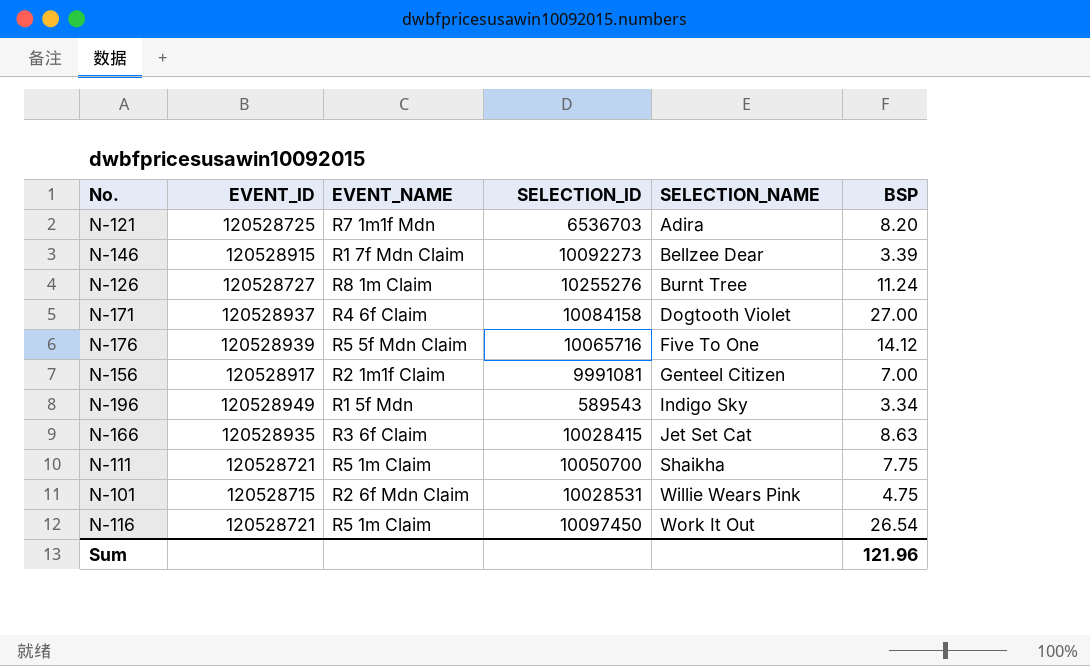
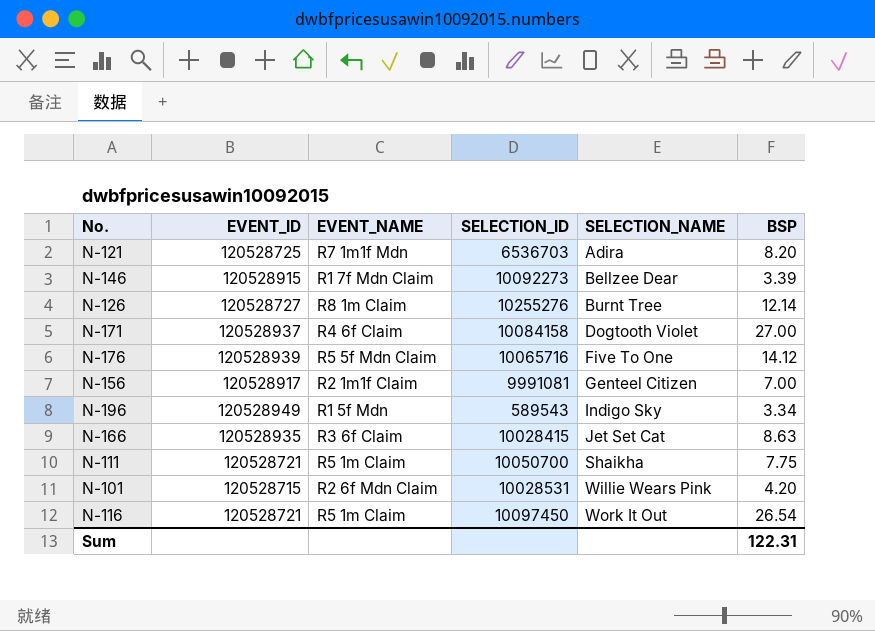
N-126 | BSP: 11.24 -> 12.14
N-101 | BSP: 4.75 -> 4.20
Sum | BSP: 121.96 -> 122.31

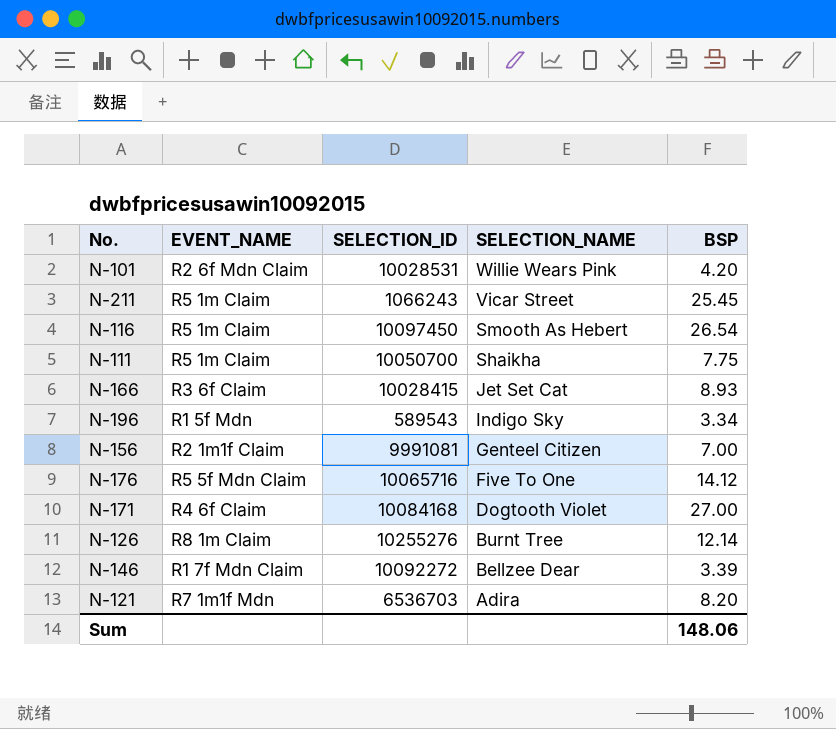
row order: SELECTION_NAME ascending -> SELECTION_NAME descending
column EVENT_ID | position: 2 -> none
row N-211: none -> R5 1m Claim | 1066243 | Vicar Street | 25.45
N-116 | SELECTION_NAME: Work It Out -> Smooth As Hebert
N-166 | BSP: 8.63 -> 8.93
N-171 | SELECTION_ID: 10084158 -> 10084168
N-146 | SELECTION_ID: 10092273 -> 10092272
Sum | BSP: 122.31 -> 148.06

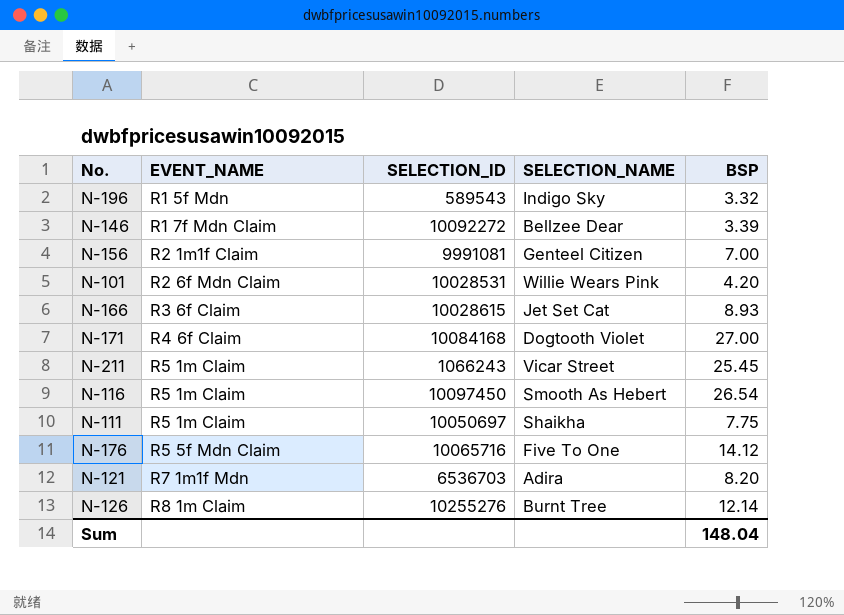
row order: SELECTION_NAME descending -> EVENT_NAME ascending
N-196 | BSP: 3.34 -> 3.32
N-166 | SELECTION_ID: 10028415 -> 10028615
N-111 | SELECTION_ID: 10050700 -> 10050697
Sum | BSP: 148.06 -> 148.04

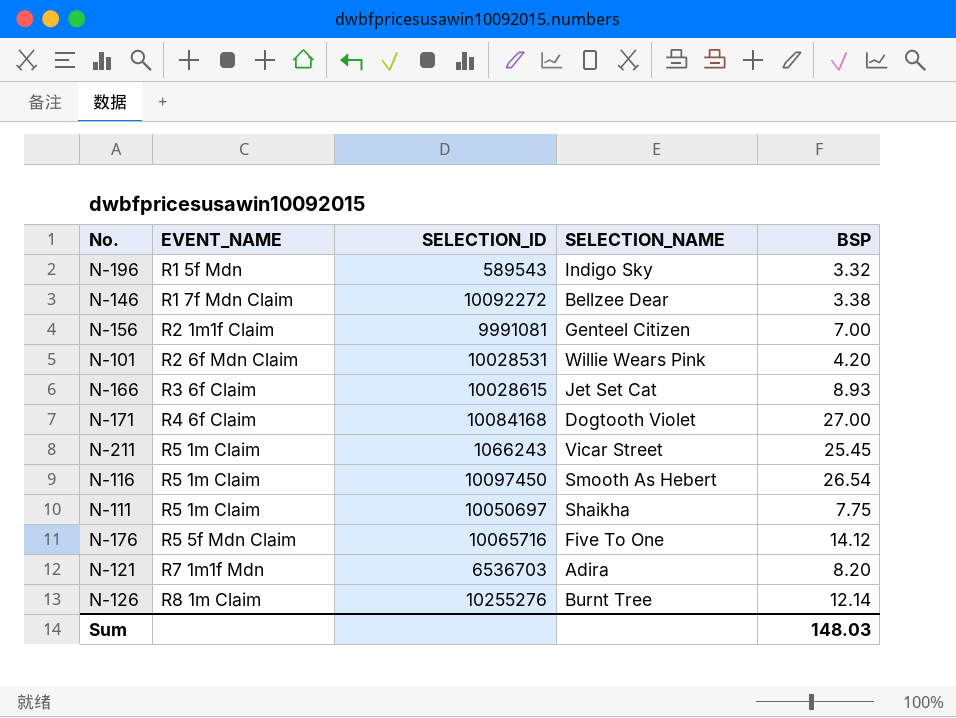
N-146 | BSP: 3.39 -> 3.38
Sum | BSP: 148.04 -> 148.03

